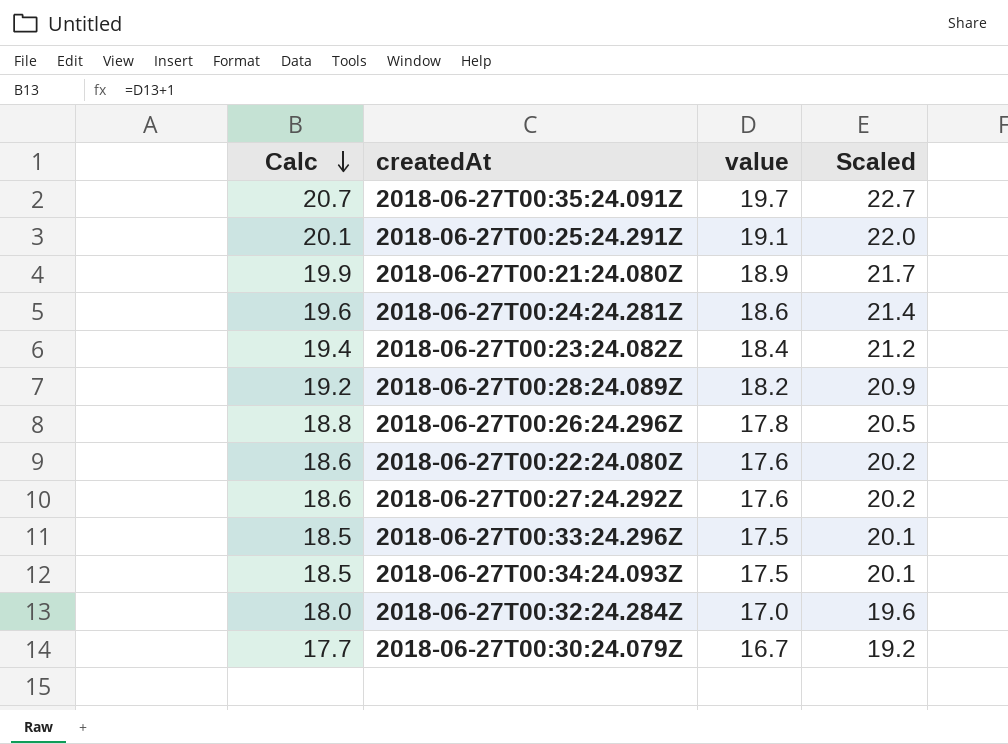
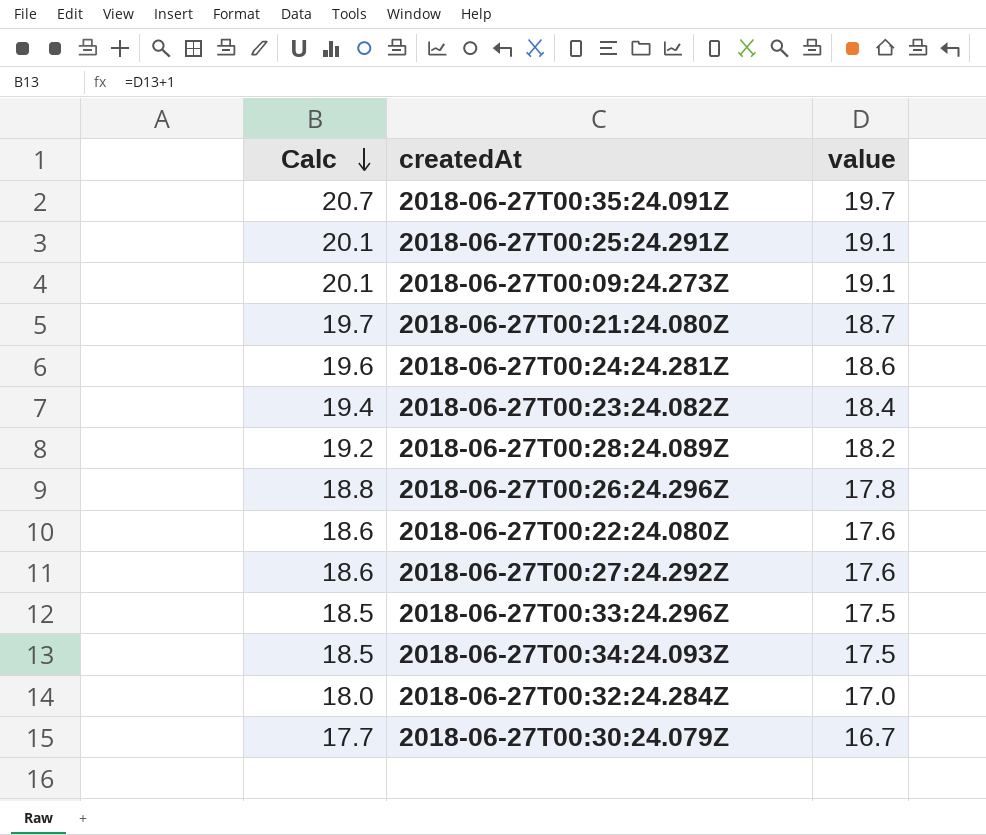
column Scaled | formula: [value] * 1.15 -> none
row 2018-06-27T00:09:24.273Z: none -> 20.1 | 19.1
2018-06-27T00:21:24.080Z | Calc: 19.9 -> 19.7
2018-06-27T00:21:24.080Z | value: 18.9 -> 18.7

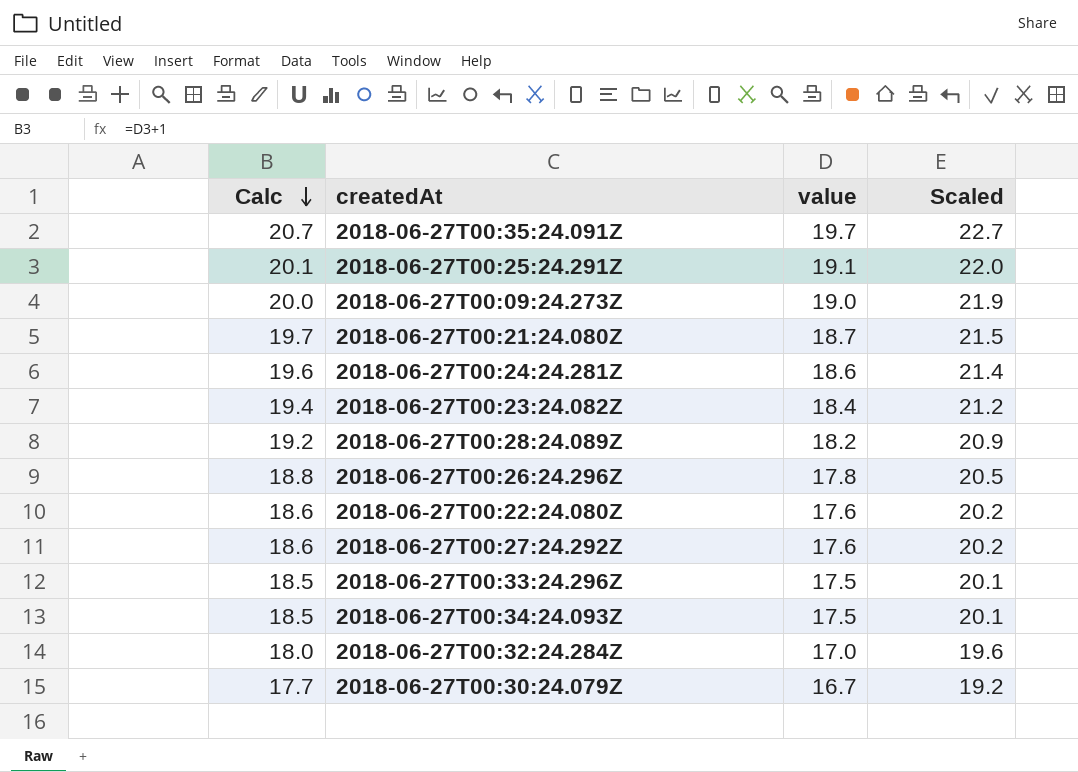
column Scaled | formula: none -> [value] * 1.15
2018-06-27T00:09:24.273Z | Calc: 20.1 -> 20.0
2018-06-27T00:09:24.273Z | value: 19.1 -> 19.0

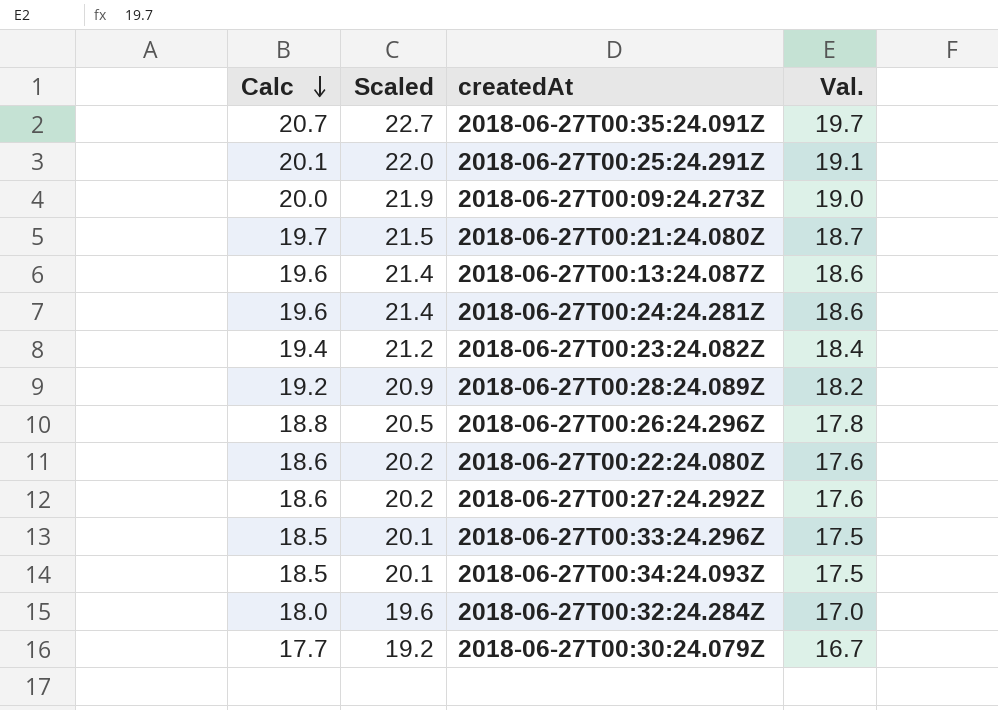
column Scaled | position: 4 -> 2
column name: value -> Val.
row 2018-06-27T00:13:24.087Z: none -> 19.6 | 21.4 | 18.6

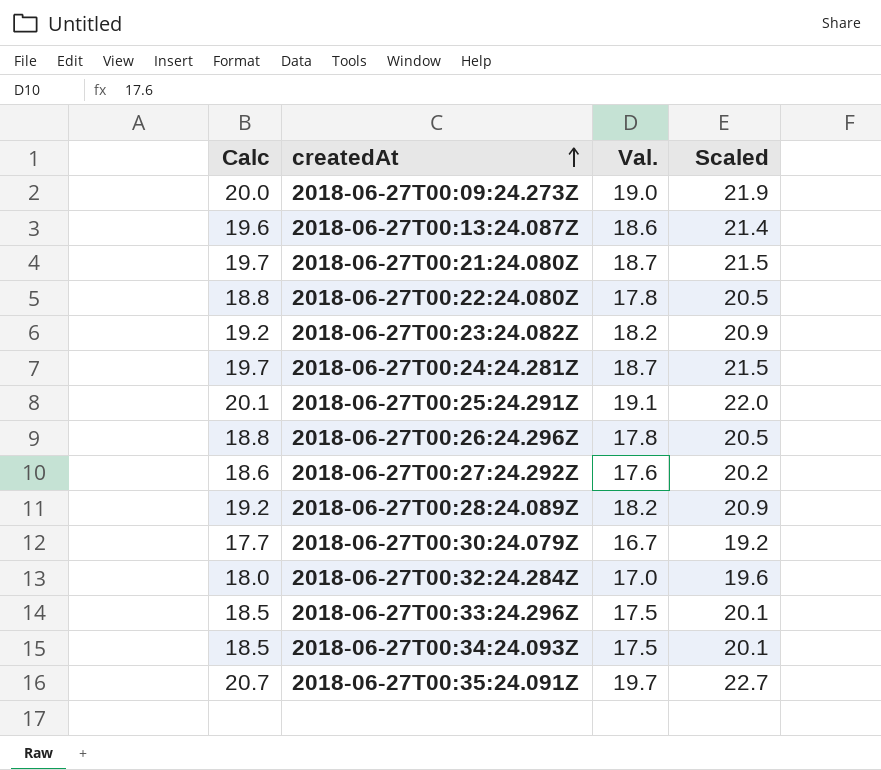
row order: Calc descending -> createdAt ascending
column Scaled | position: 2 -> 4
2018-06-27T00:22:24.080Z | Calc: 18.6 -> 18.8
2018-06-27T00:22:24.080Z | Val.: 17.6 -> 17.8
2018-06-27T00:22:24.080Z | Scaled: 20.2 -> 20.5
2018-06-27T00:23:24.082Z | Calc: 19.4 -> 19.2
2018-06-27T00:23:24.082Z | Val.: 18.4 -> 18.2
2018-06-27T00:23:24.082Z | Scaled: 21.2 -> 20.9
2018-06-27T00:24:24.281Z | Calc: 19.6 -> 19.7
2018-06-27T00:24:24.281Z | Val.: 18.6 -> 18.7
2018-06-27T00:24:24.281Z | Scaled: 21.4 -> 21.5

